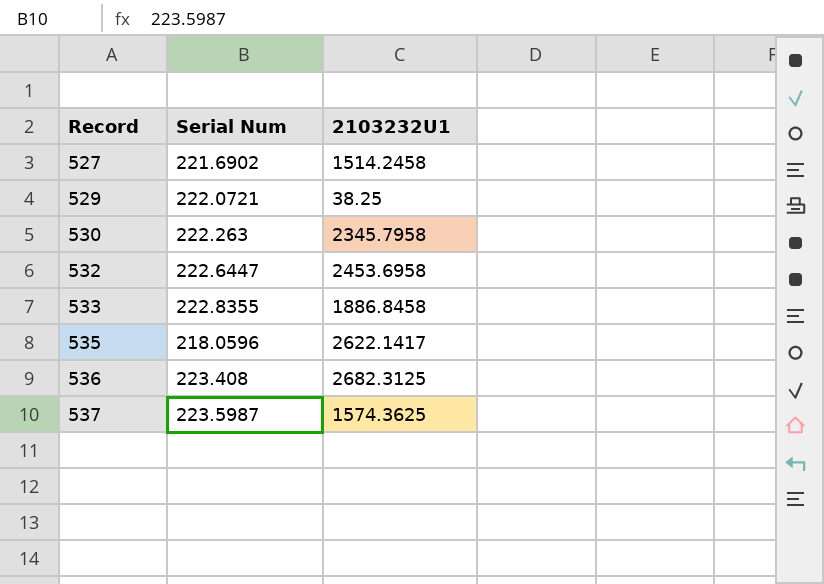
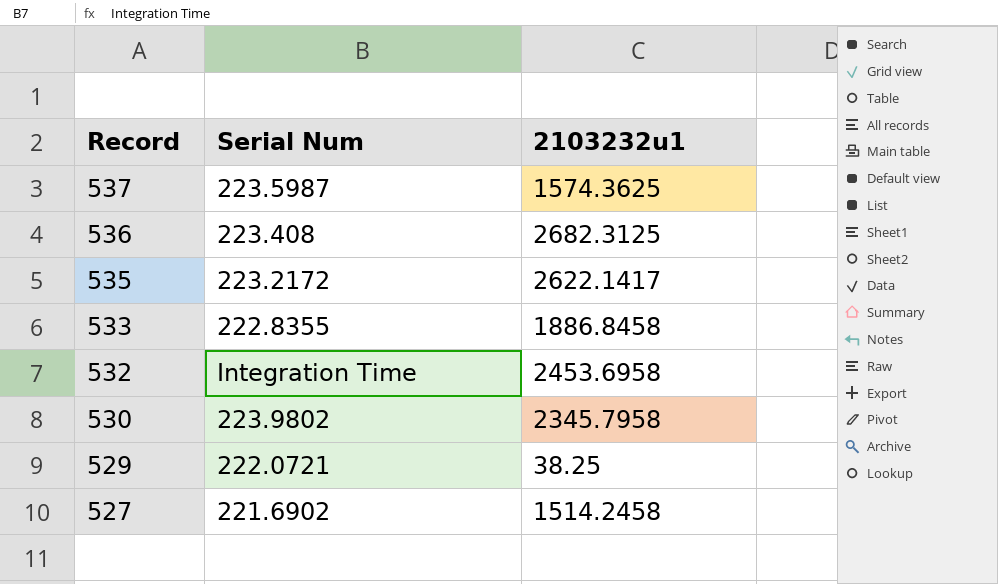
row order: Record ascending -> Record descending
column name: 2103232U1 -> 2103232u1
535 | Serial Num: 218.0596 -> 223.2172
532 | Serial Num: 222.6447 -> Integration Time
530 | Serial Num: 222.263 -> 223.9802

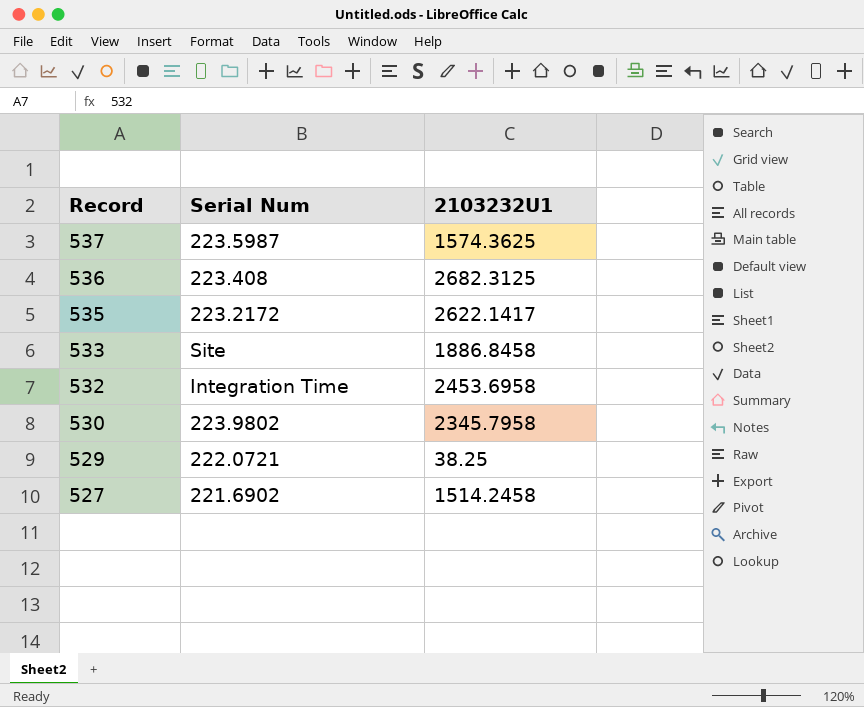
column name: 2103232u1 -> 2103232U1
533 | Serial Num: 222.8355 -> Site

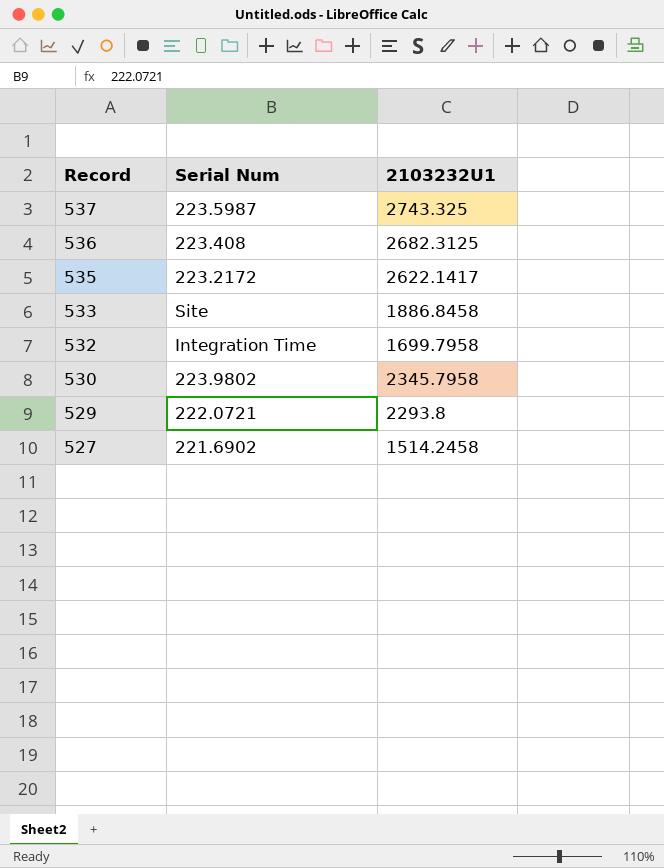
537 | 2103232U1: 1574.3625 -> 2743.325
532 | 2103232U1: 2453.6958 -> 1699.7958
529 | 2103232U1: 38.25 -> 2293.8

